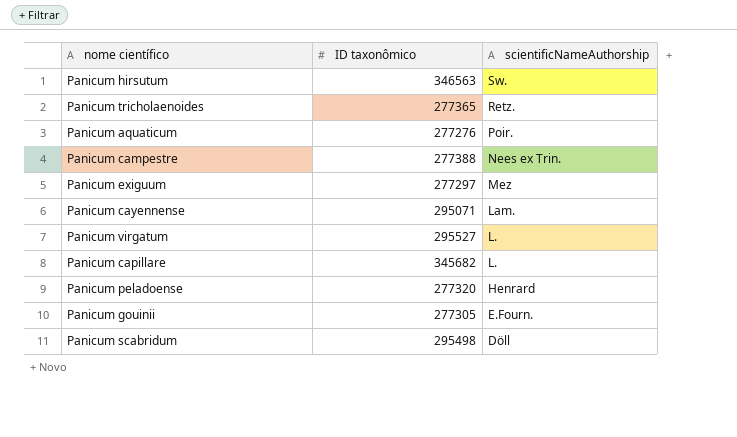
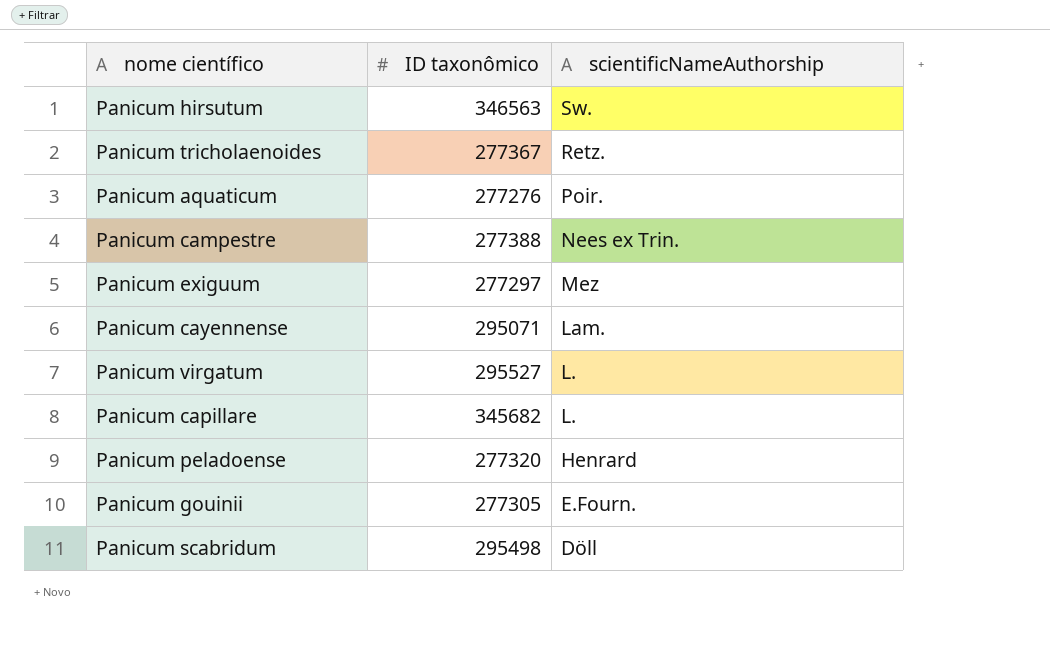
Panicum tricholaenoides | ID taxonômico: 277365 -> 277367

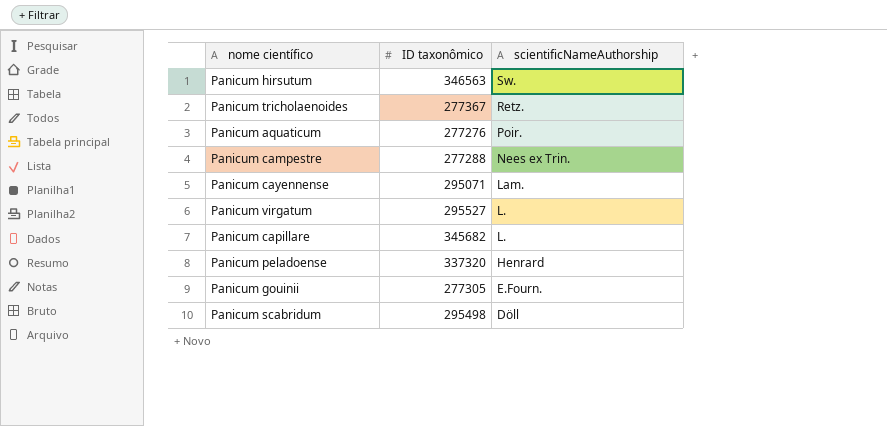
row Panicum exiguum: 277297 | Mez -> none
Panicum campestre | ID taxonômico: 277388 -> 277288
Panicum peladoense | ID taxonômico: 277320 -> 337320

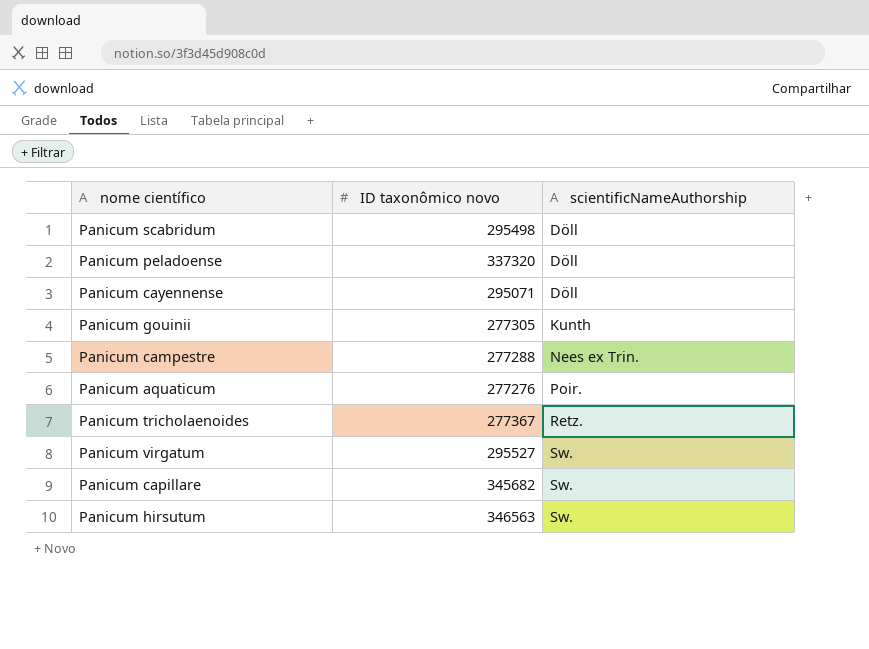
row order: scientificNameAuthorship descending -> scientificNameAuthorship ascending
column name: ID taxonômico -> ID taxonômico novo
Panicum peladoense | scientificNameAuthorship: Henrard -> Döll
Panicum cayennense | scientificNameAuthorship: Lam. -> Döll
Panicum gouinii | scientificNameAuthorship: E.Fourn. -> Kunth
Panicum virgatum | scientificNameAuthorship: L. -> Sw.
Panicum capillare | scientificNameAuthorship: L. -> Sw.

